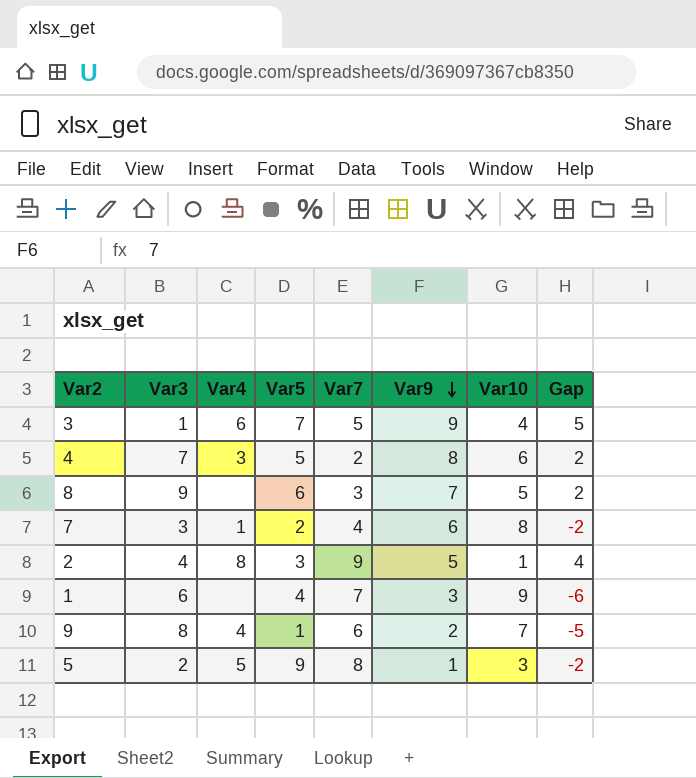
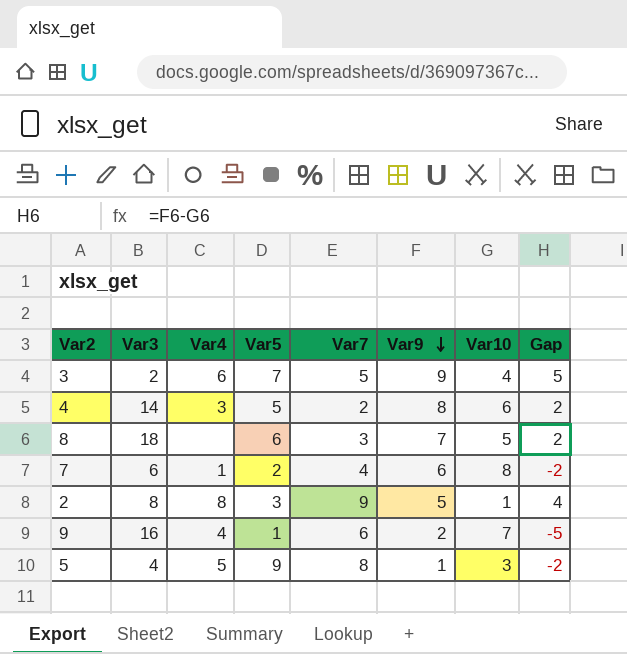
row 1: 6 | none | 4 | 7 | 3 | 9 | -6 -> none
3 | Var3: 1 -> 2
4 | Var3: 7 -> 14
8 | Var3: 9 -> 18
7 | Var3: 3 -> 6
2 | Var3: 4 -> 8
9 | Var3: 8 -> 16
5 | Var3: 2 -> 4

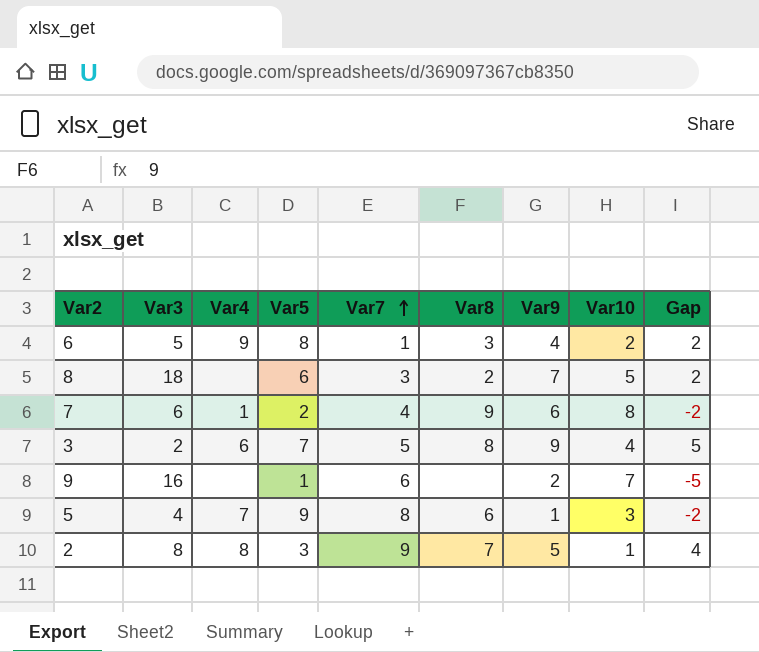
row order: Var9 descending -> Var7 ascending
column Var8 | position: none -> 6
row 4: 14 | 3 | 5 | 2 | 8 | 6 | 2 -> none
row 6: none -> 5 | 9 | 8 | 1 | 3 | 4 | 2 | 2
9 | Var4: 4 -> none
5 | Var4: 5 -> 7

